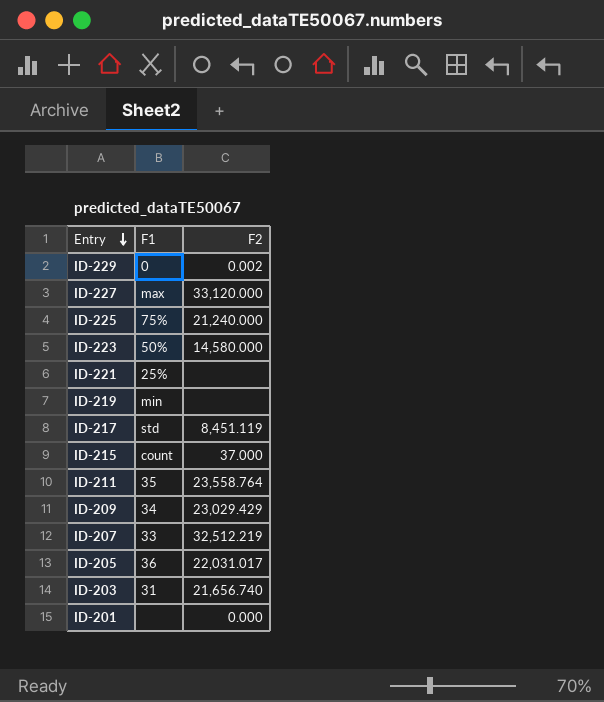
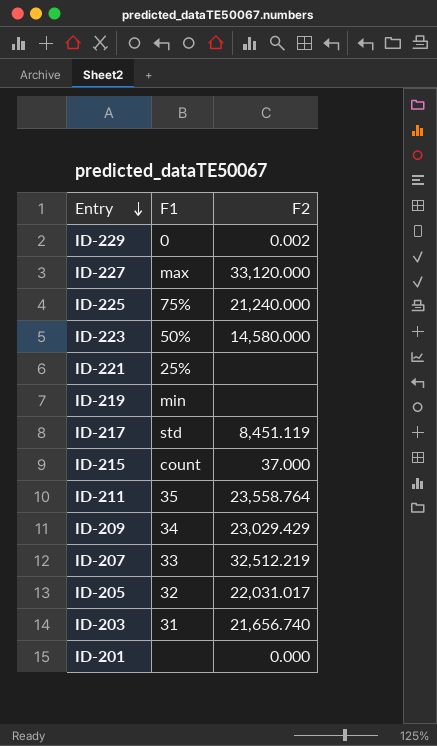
ID-205 | F1: 36 -> 32

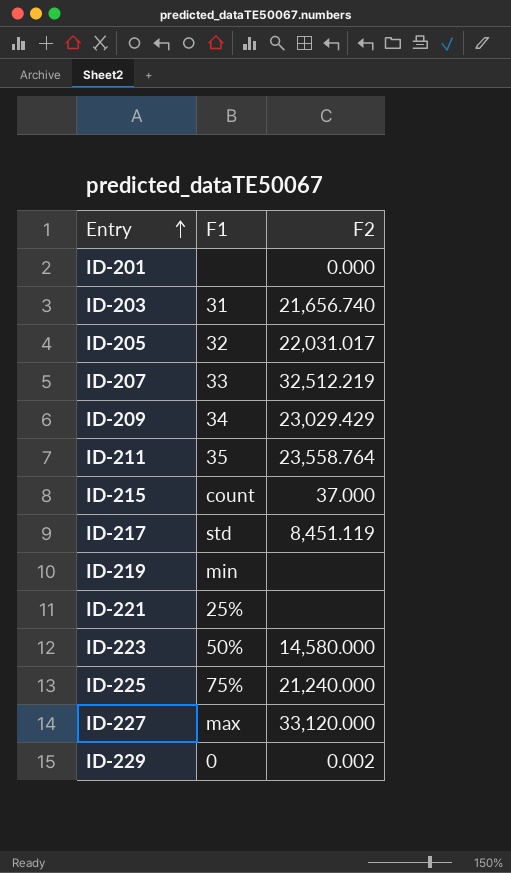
row order: Entry descending -> Entry ascending

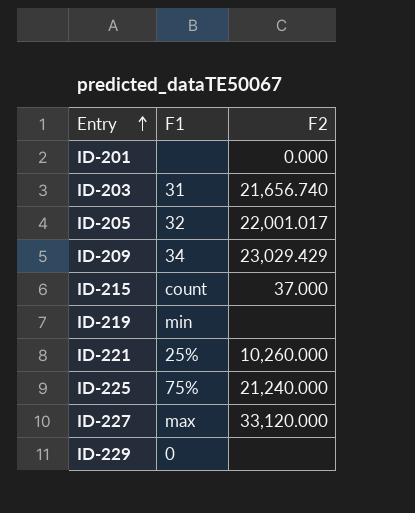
row ID-207: 33 | 32,512.219 -> none
row ID-211: 35 | 23,558.764 -> none
row ID-217: std | 8,451.119 -> none
row ID-223: 50% | 14,580.000 -> none
ID-205 | F2: 22,031.017 -> 22,001.017
ID-221 | F2: none -> 10,260.000
ID-229 | F2: 0.002 -> none

